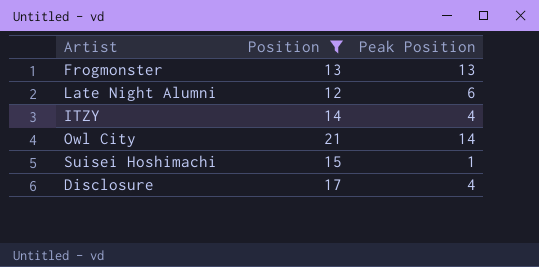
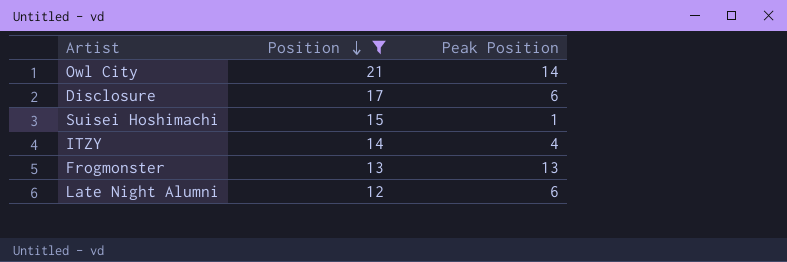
row order: none -> Position descending
Disclosure | Peak Position: 4 -> 6

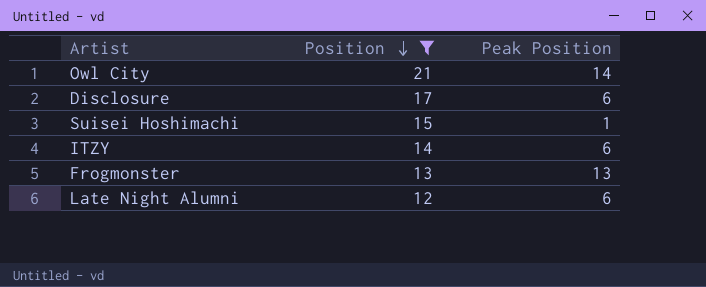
ITZY | Peak Position: 4 -> 6

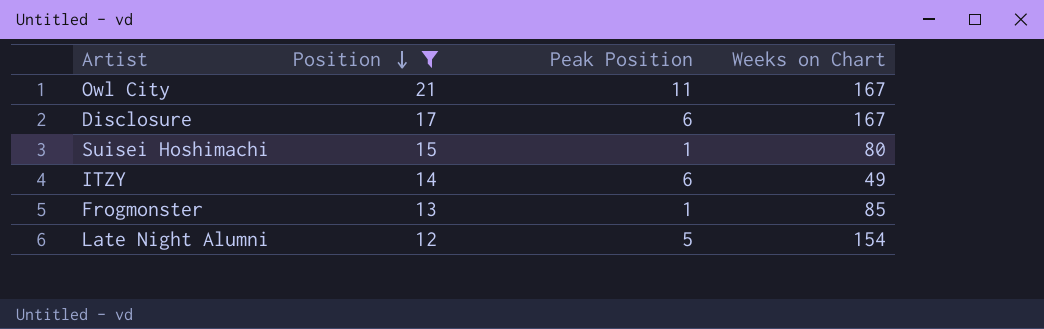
column Weeks on Chart | position: none -> 4
Owl City | Peak Position: 14 -> 11
Frogmonster | Peak Position: 13 -> 1
Late Night Alumni | Peak Position: 6 -> 5

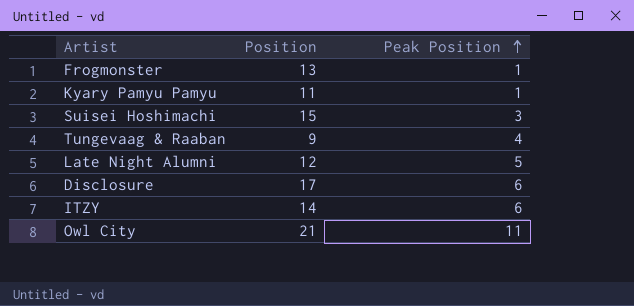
filter: Position >= 12 -> none
row order: Position descending -> Peak Position ascending
column Weeks on Chart | position: 4 -> none
Suisei Hoshimachi | Peak Position: 1 -> 3

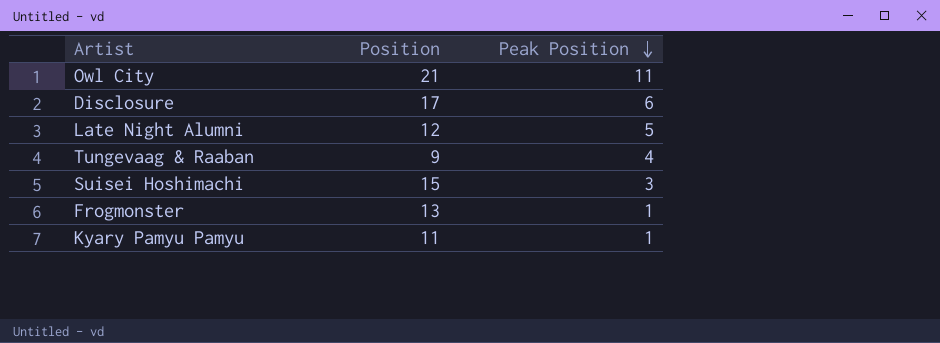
row order: Peak Position ascending -> Peak Position descending
row ITZY: 14 | 6 -> none

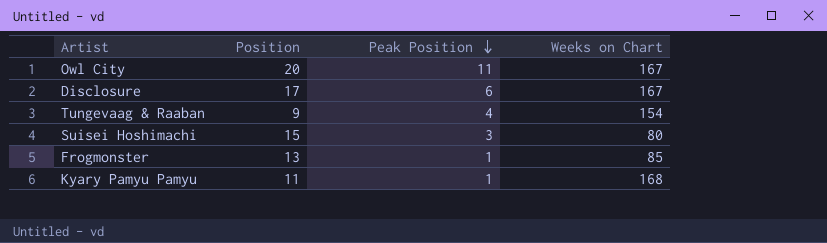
column Weeks on Chart | position: none -> 4
row Late Night Alumni: 12 | 5 -> none
Owl City | Position: 21 -> 20

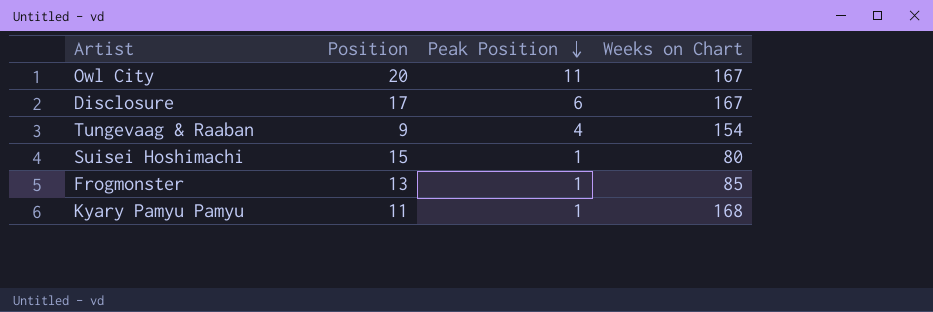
Suisei Hoshimachi | Peak Position: 3 -> 1

